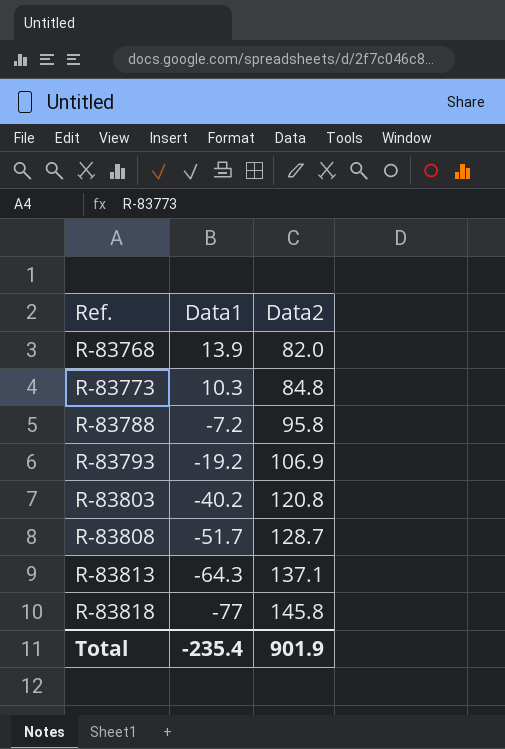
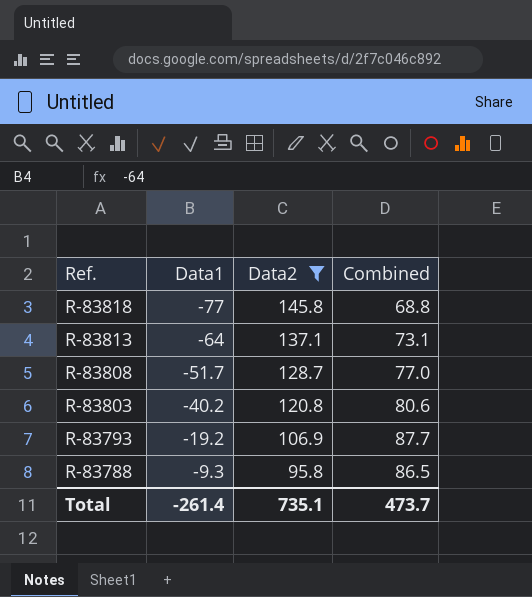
filter: none -> Data2 >= 95.8
row order: Ref. ascending -> Ref. descending
column Combined | formula: none -> [Data1] + [Data2]
R-83813 | Data1: -64.3 -> -64
R-83788 | Data1: -7.2 -> -9.3
Total | Data1: -235.4 -> -261.4
Total | Data2: 901.9 -> 735.1

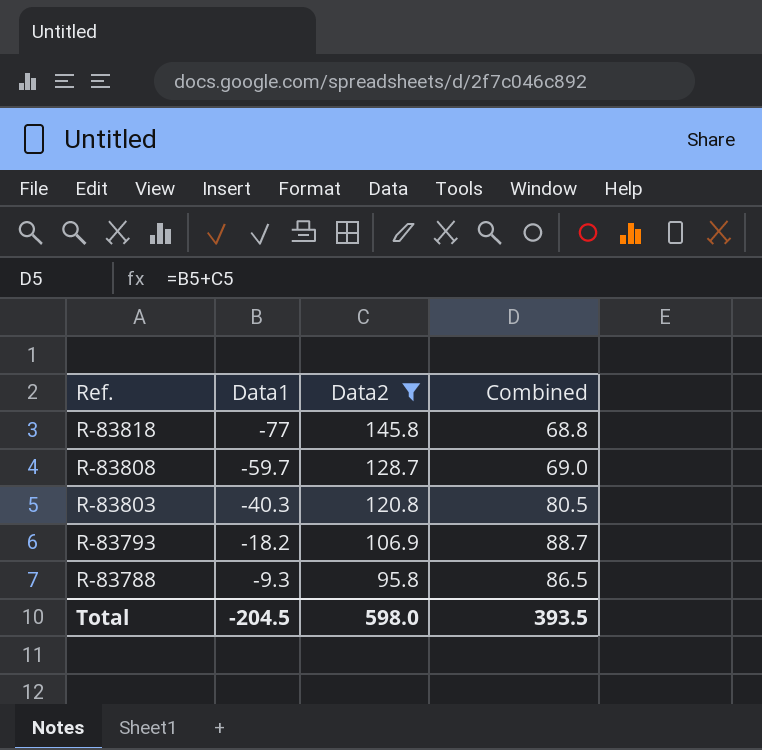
row R-83813: -64 | 137.1 | 73.1 -> none
R-83808 | Data1: -51.7 -> -59.7
R-83808 | Combined: 77.0 -> 69.0
R-83803 | Data1: -40.2 -> -40.3
R-83803 | Combined: 80.6 -> 80.5
R-83793 | Data1: -19.2 -> -18.2
R-83793 | Combined: 87.7 -> 88.7
Total | Data1: -261.4 -> -204.5
Total | Data2: 735.1 -> 598.0
Total | Combined: 473.7 -> 393.5

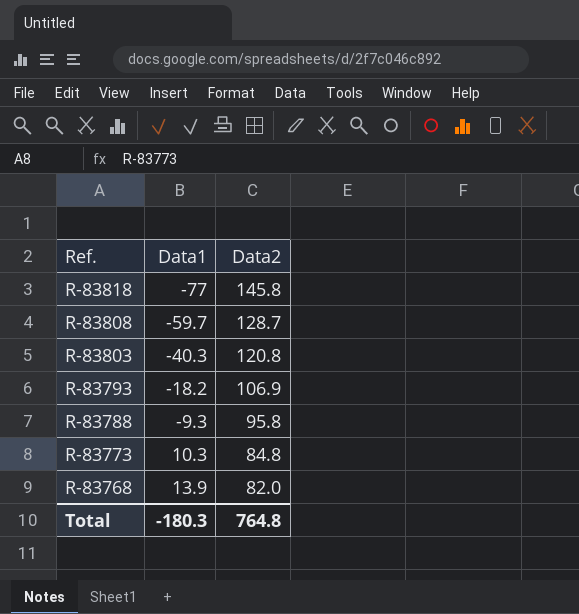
filter: Data2 >= 95.8 -> none
column Combined | formula: [Data1] + [Data2] -> none
Total | Data1: -204.5 -> -180.3
Total | Data2: 598.0 -> 764.8

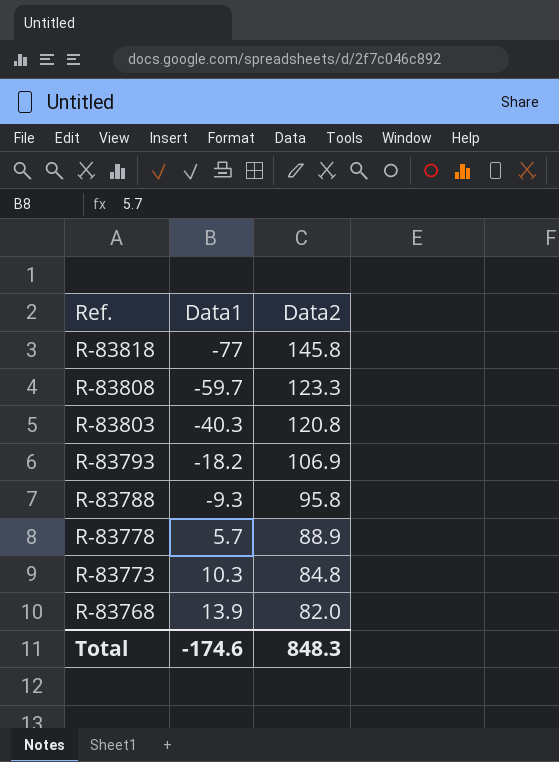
R-83808 | Data2: 128.7 -> 123.3
row R-83778: none -> 5.7 | 88.9
Total | Data1: -180.3 -> -174.6
Total | Data2: 764.8 -> 848.3

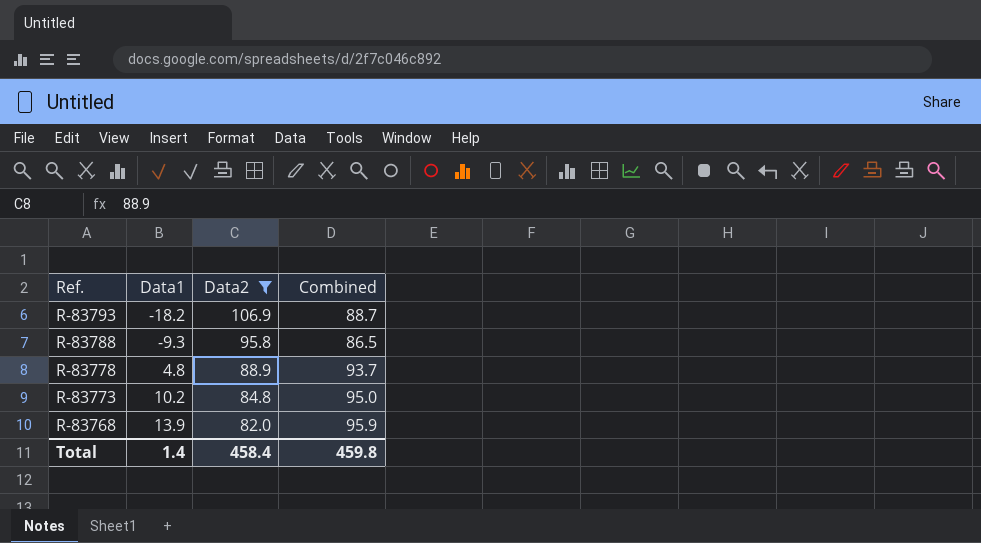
filter: none -> Data2 <= 106.9
column Combined | formula: none -> [Data1] + [Data2]
R-83778 | Data1: 5.7 -> 4.8
R-83773 | Data1: 10.3 -> 10.2
Total | Data1: -174.6 -> 1.4
Total | Data2: 848.3 -> 458.4

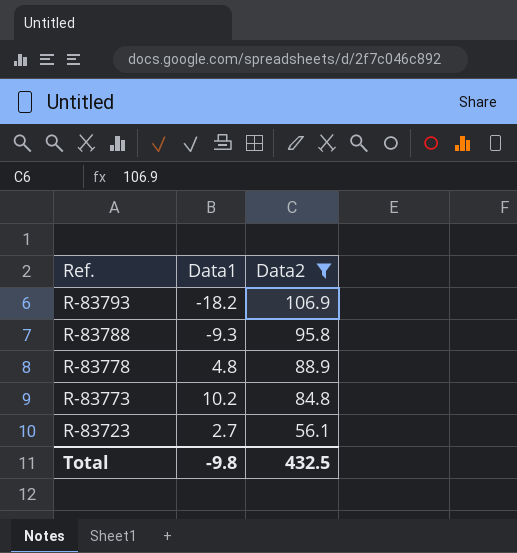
column Combined | formula: [Data1] + [Data2] -> none
row R-83768: 13.9 | 82.0 | 95.9 -> none
row R-83723: none -> 2.7 | 56.1
Total | Data1: 1.4 -> -9.8
Total | Data2: 458.4 -> 432.5

